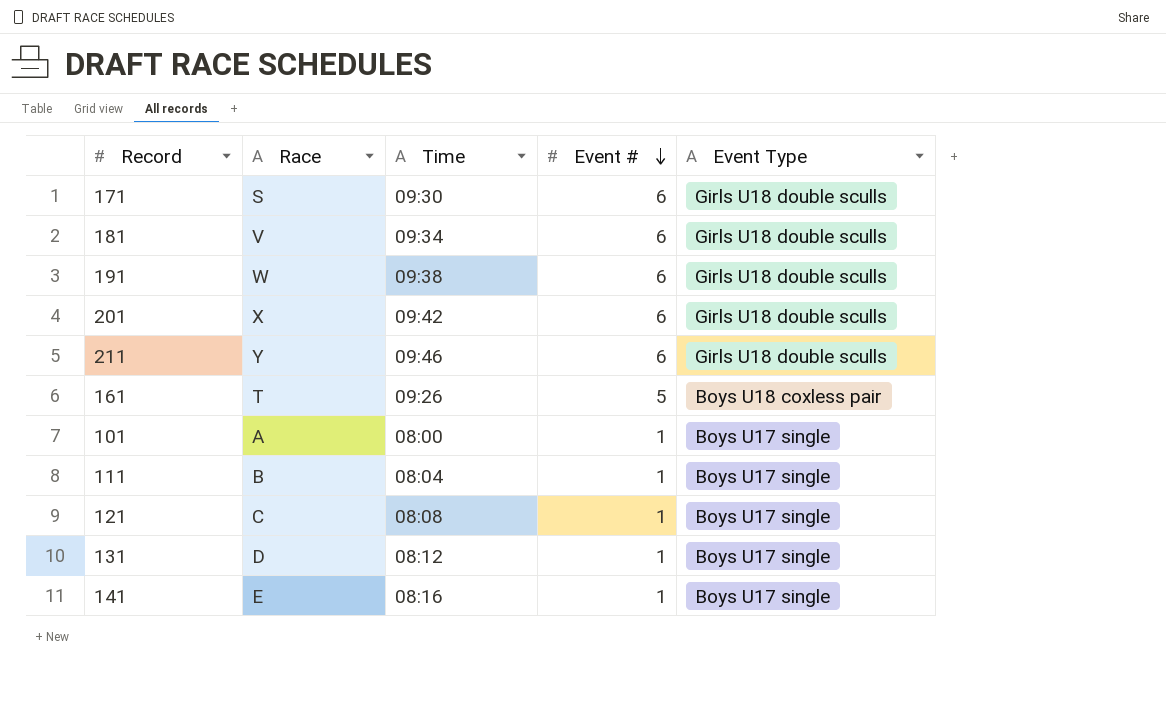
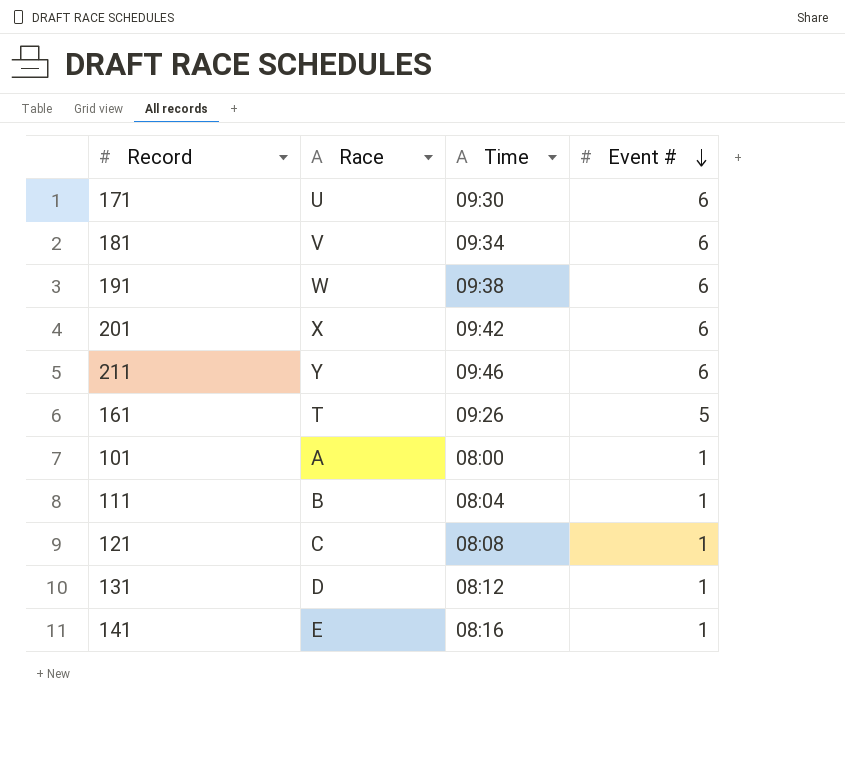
column Event Type | position: 5 -> none
171 | Race: S -> U

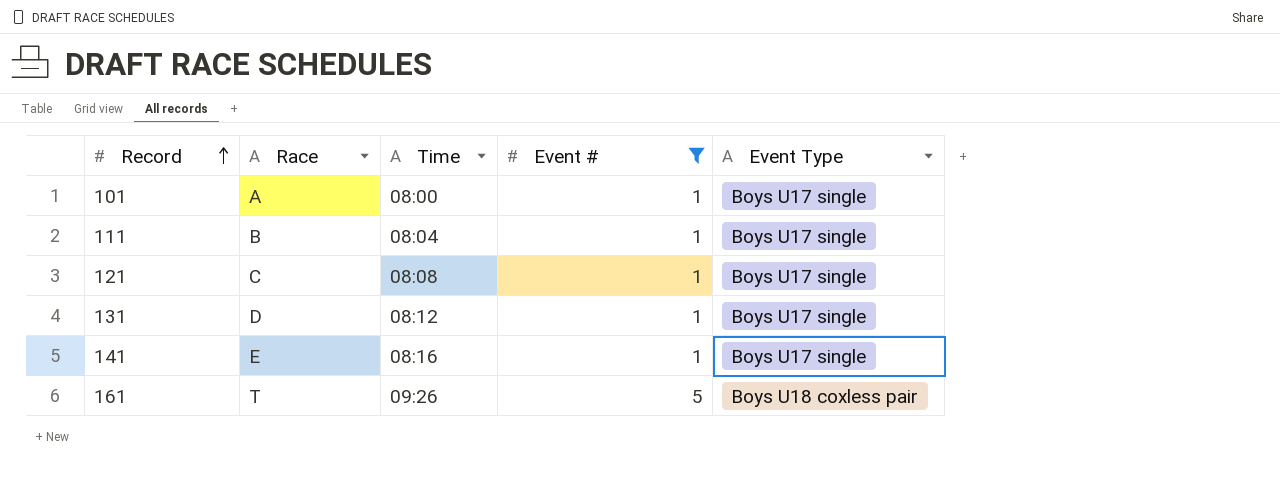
filter: none -> Event # != 6
row order: Event # descending -> Record ascending
column Event Type | position: none -> 5

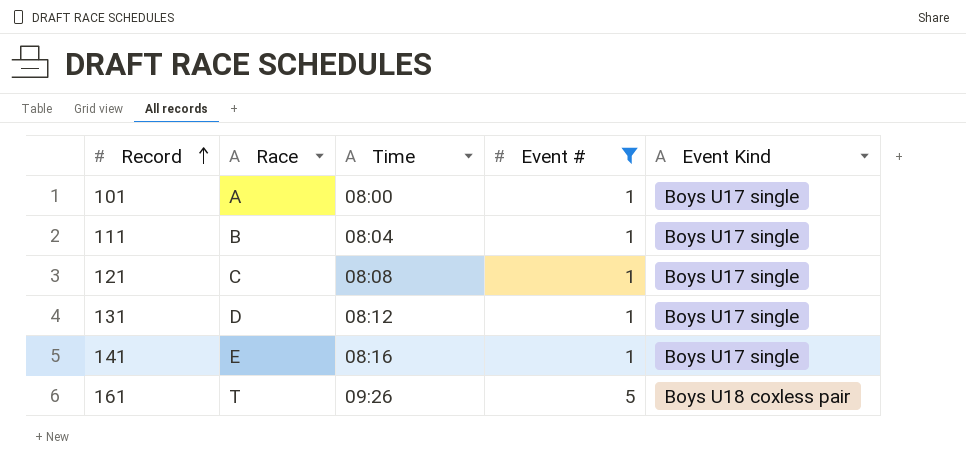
column name: Event Type -> Event Kind

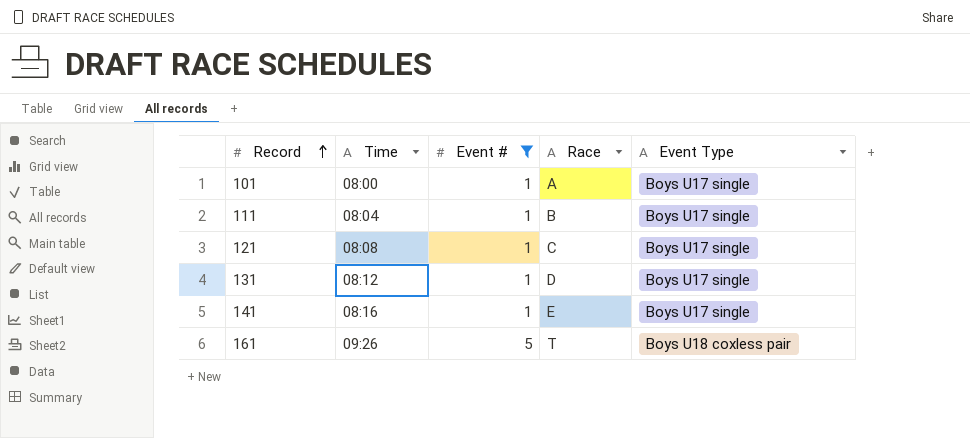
column Race | position: 2 -> 4
column name: Event Kind -> Event Type

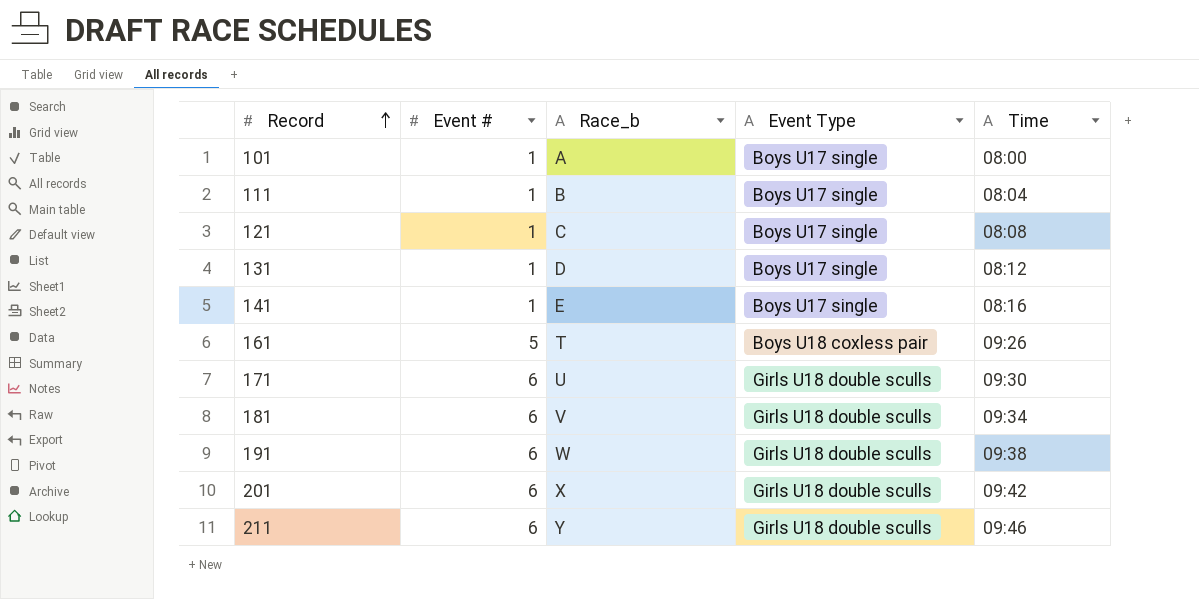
filter: Event # != 6 -> none
column name: Race -> Race_b
column Time | position: 2 -> 5

